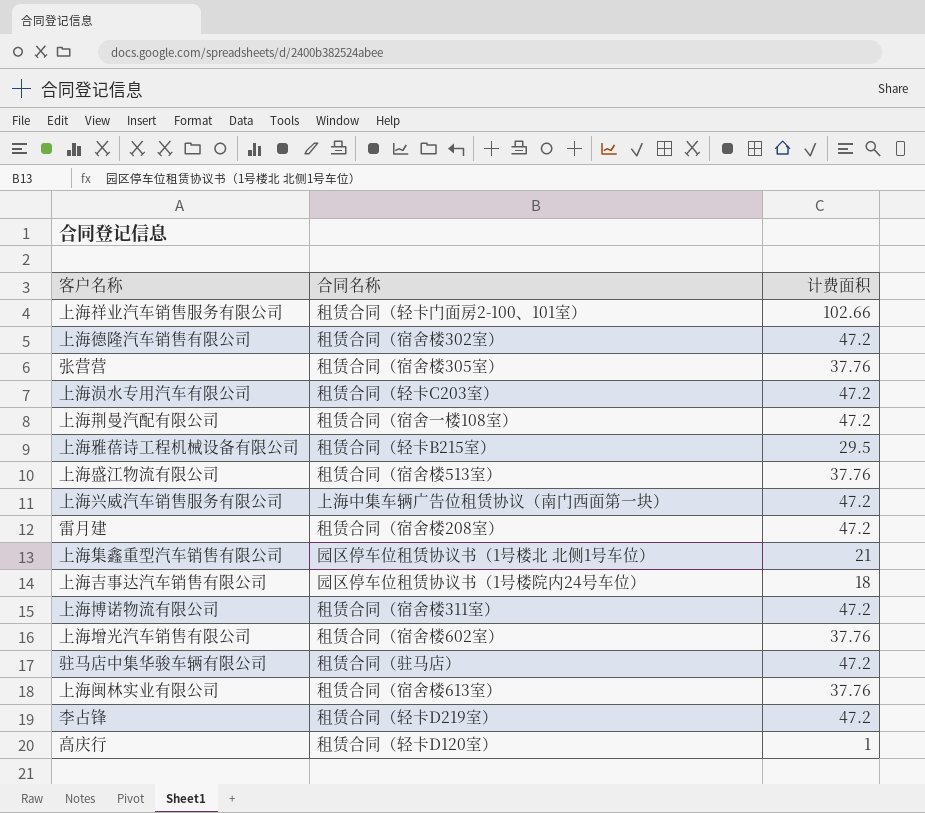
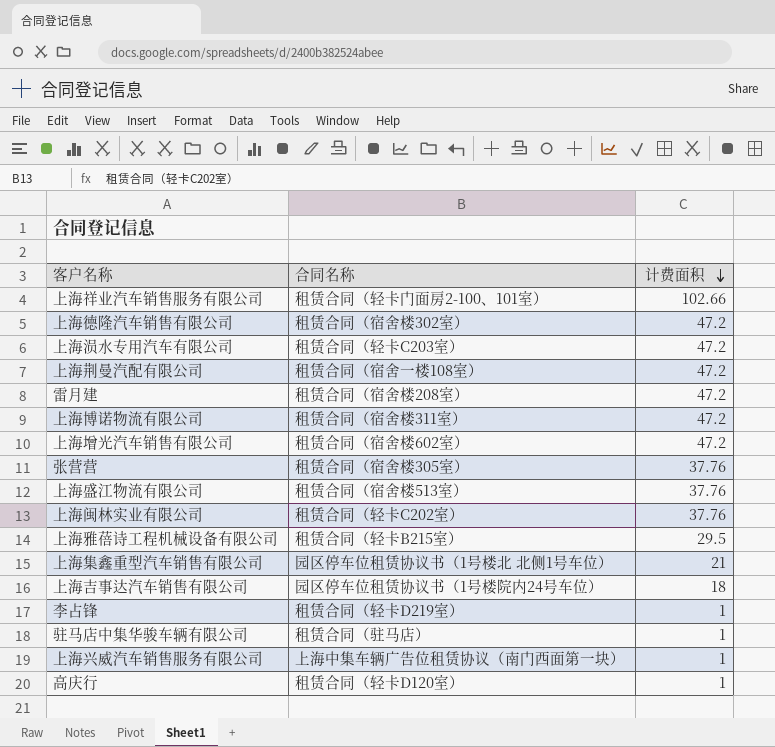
row order: none -> 计费面积 descending
上海增光汽车销售有限公司 | 计费面积: 37.76 -> 47.2
上海闽林实业有限公司 | 合同名称: 租赁合同（宿舍楼613室） -> 租赁合同（轻卡C202室）
李占锋 | 计费面积: 47.2 -> 1
驻马店中集华骏车辆有限公司 | 计费面积: 47.2 -> 1
上海兴威汽车销售服务有限公司 | 计费面积: 47.2 -> 1

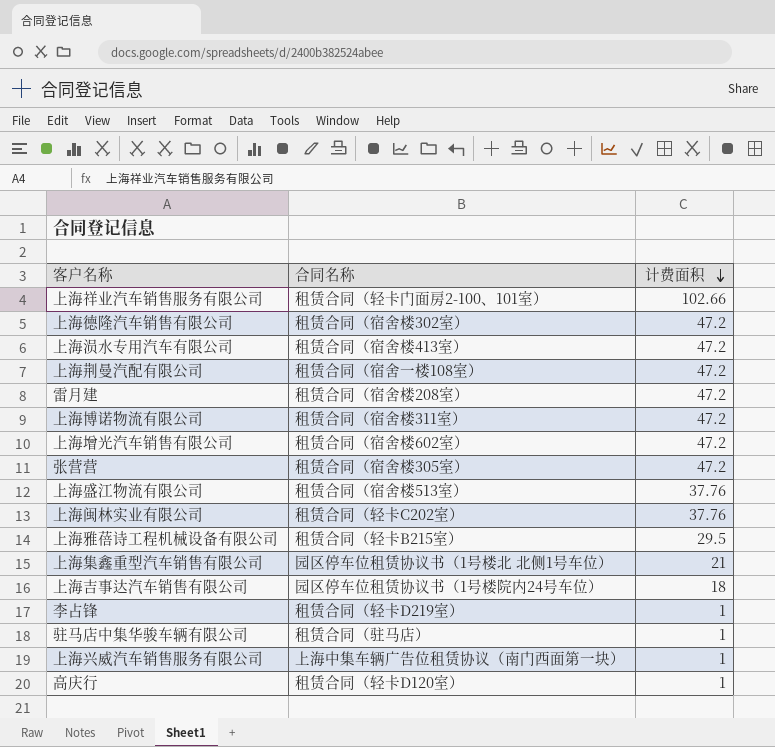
上海涢水专用汽车有限公司 | 合同名称: 租赁合同（轻卡C203室） -> 租赁合同（宿舍楼413室）
张营营 | 计费面积: 37.76 -> 47.2

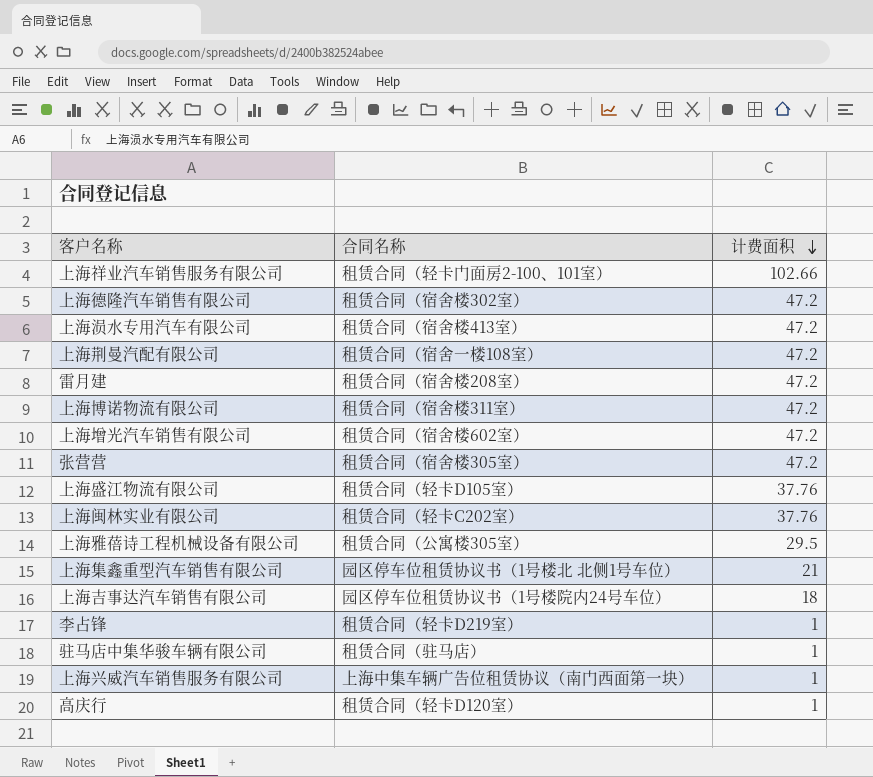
上海盛江物流有限公司 | 合同名称: 租赁合同（宿舍楼513室） -> 租赁合同（轻卡D105室）
上海雅蓓诗工程机械设备有限公司 | 合同名称: 租赁合同（轻卡B215室） -> 租赁合同（公寓楼305室）

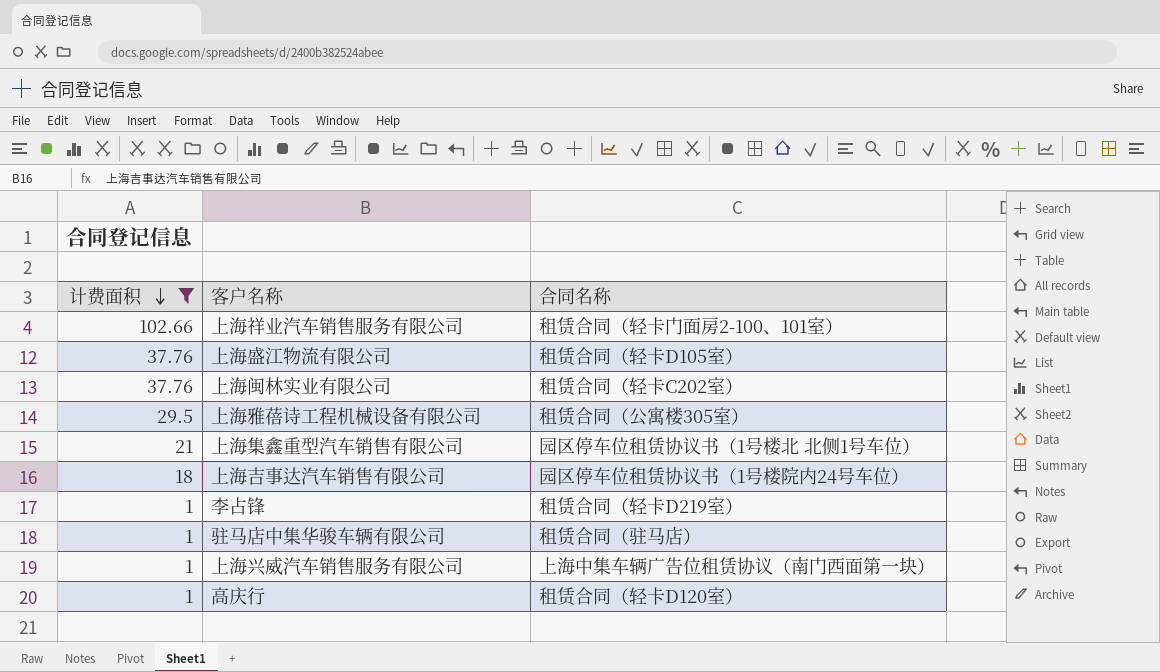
filter: none -> 计费面积 != 47.2
column 计费面积 | position: 3 -> 1

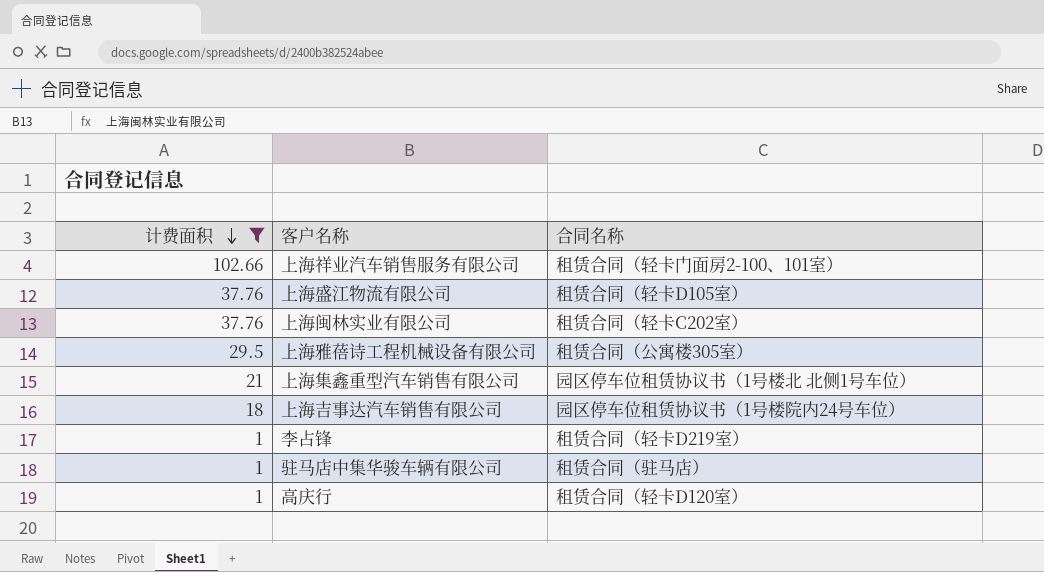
row 上海兴威汽车销售服务有限公司: 1 | 上海中集车辆广告位租赁协议（南门西面第一块） -> none

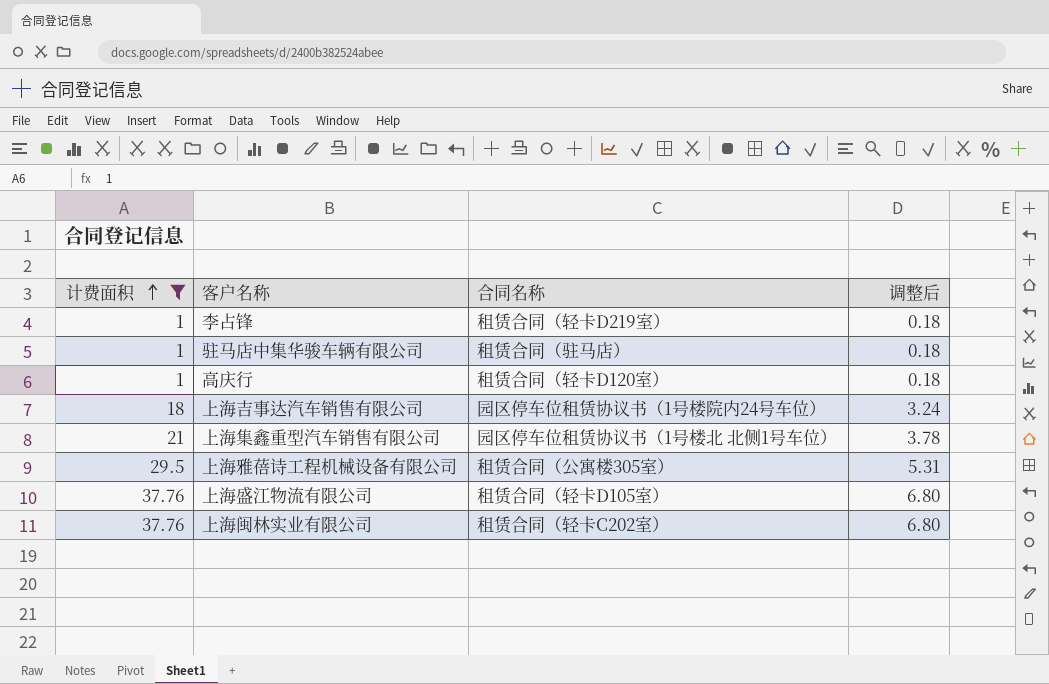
row order: 计费面积 descending -> 计费面积 ascending
column 调整后 | formula: none -> [计费面积] * 0.18
row 上海祥业汽车销售服务有限公司: 102.66 | 租赁合同（轻卡门面房2-100、101室） -> none

